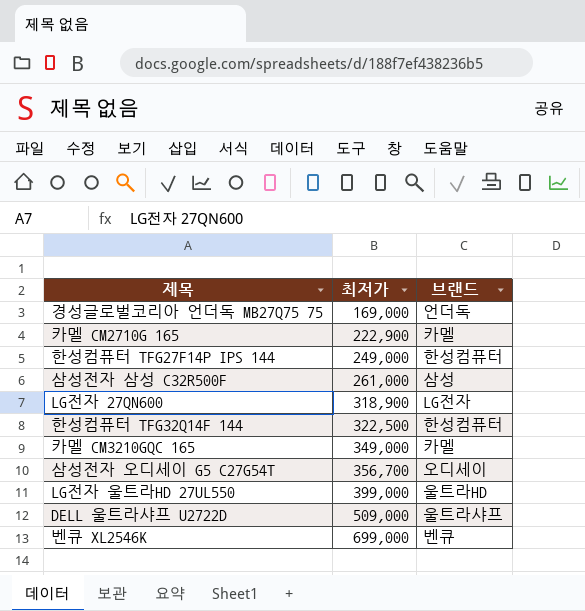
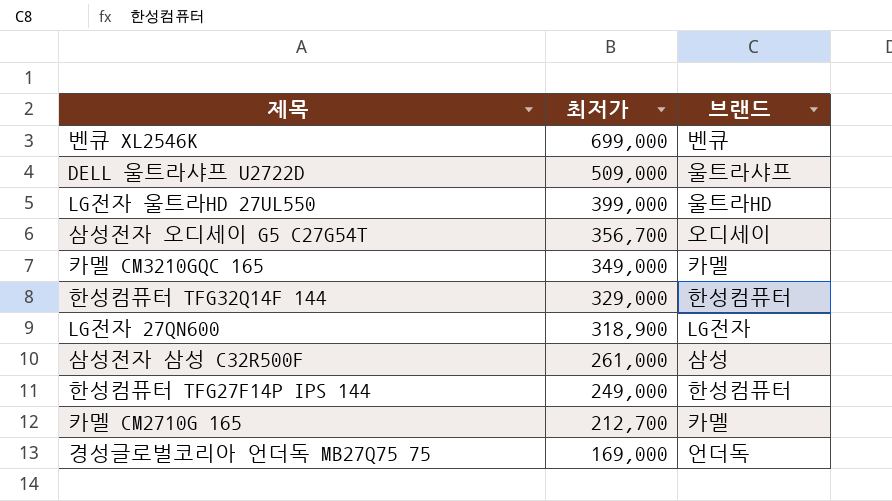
row order: 최저가 ascending -> 최저가 descending
한성컴퓨터 TFG32Q14F 144 | 최저가: 322,500 -> 329,000
카멜 CM2710G 165 | 최저가: 222,900 -> 212,700

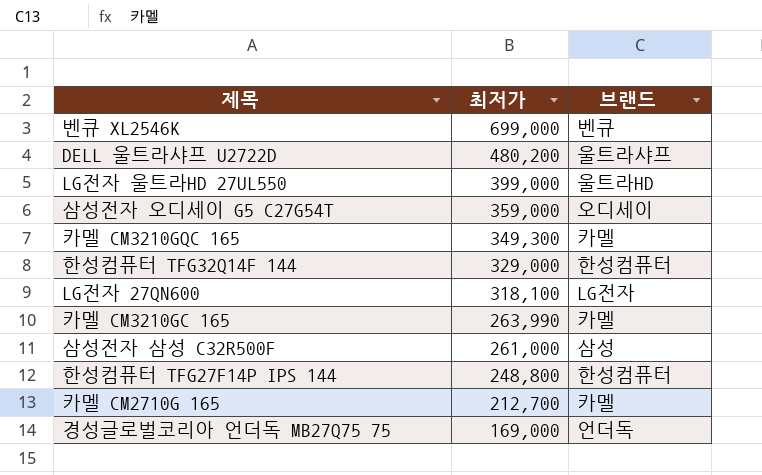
DELL 울트라샤프 U2722D | 최저가: 509,000 -> 480,200
삼성전자 오디세이 G5 C27G54T | 최저가: 356,700 -> 359,000
카멜 CM3210GQC 165 | 최저가: 349,000 -> 349,300
LG전자 27QN600 | 최저가: 318,900 -> 318,100
row 카멜 CM3210GC 165: none -> 263,990 | 카멜
한성컴퓨터 TFG27F14P IPS 144 | 최저가: 249,000 -> 248,800

